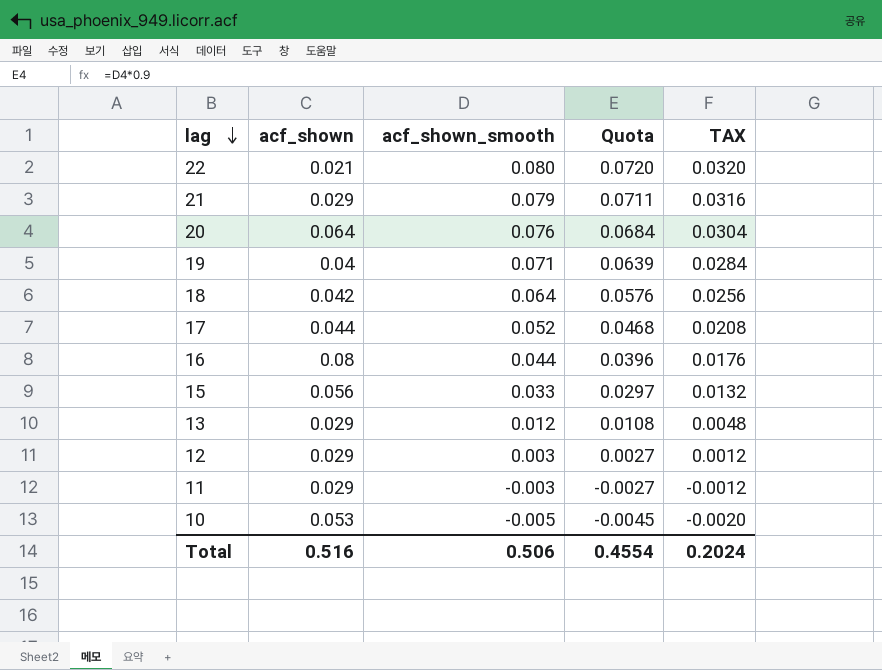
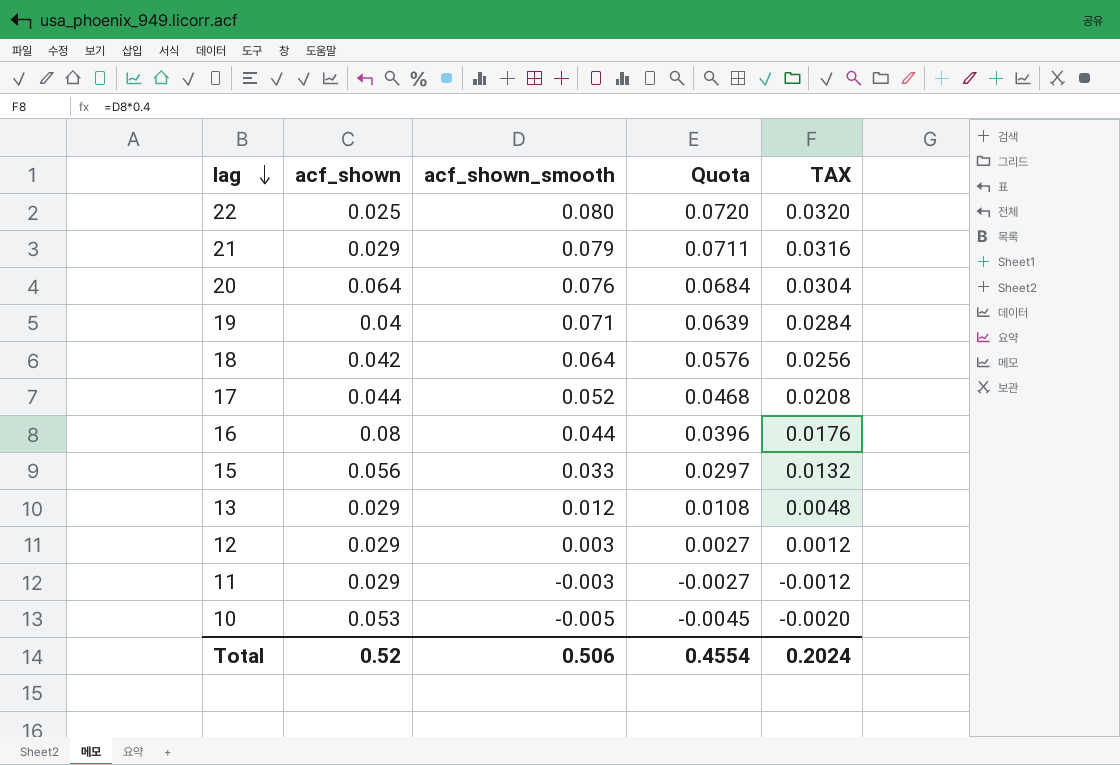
22 | acf_shown: 0.021 -> 0.025
Total | acf_shown: 0.516 -> 0.52

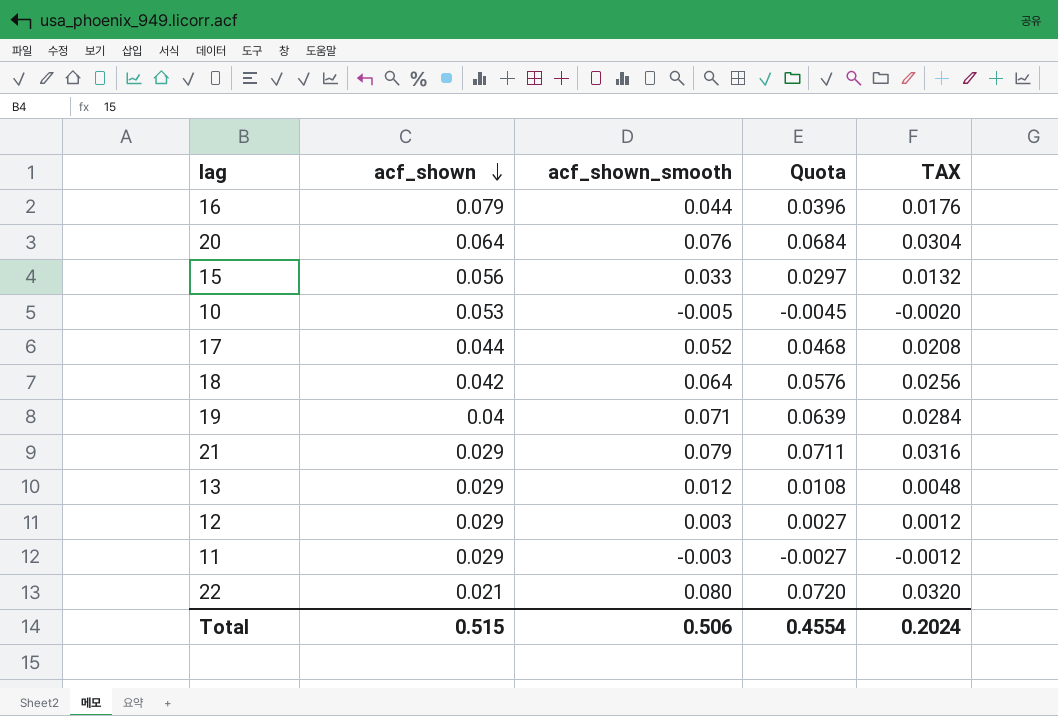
row order: lag descending -> acf_shown descending
16 | acf_shown: 0.08 -> 0.079
22 | acf_shown: 0.025 -> 0.021
Total | acf_shown: 0.52 -> 0.515

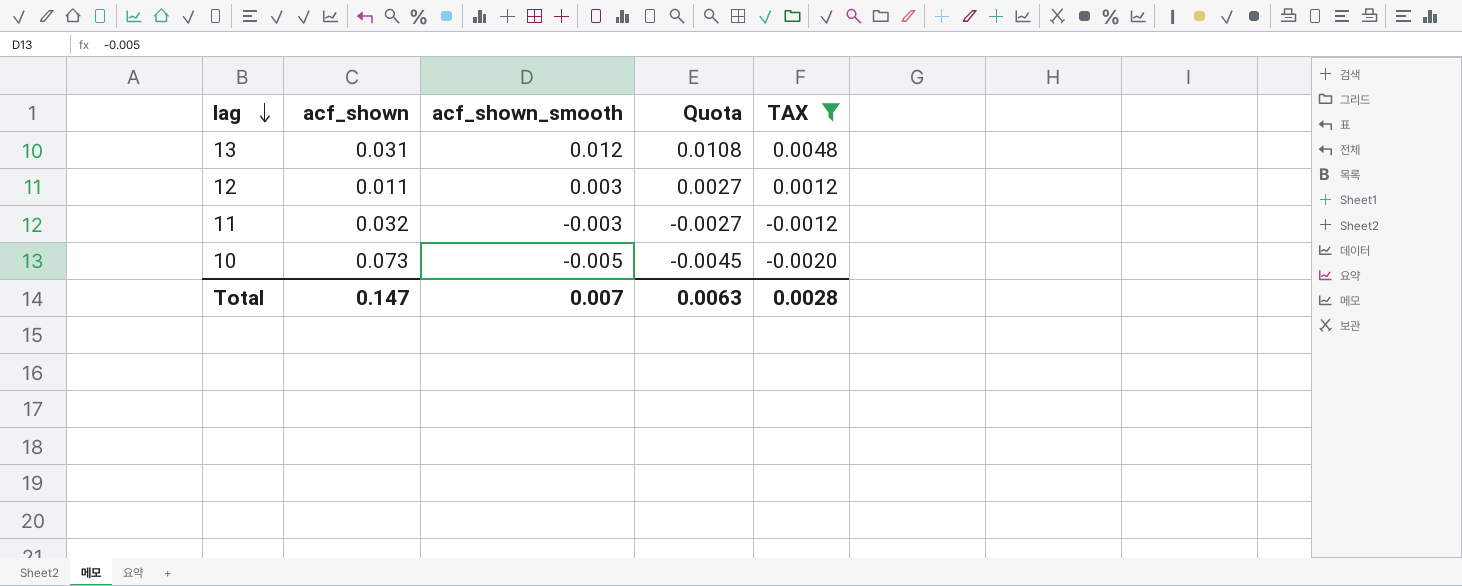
filter: none -> TAX <= 0.0048
row order: acf_shown descending -> lag descending
13 | acf_shown: 0.029 -> 0.031
12 | acf_shown: 0.029 -> 0.011
11 | acf_shown: 0.029 -> 0.032
10 | acf_shown: 0.053 -> 0.073
Total | acf_shown: 0.515 -> 0.147
Total | acf_shown_smooth: 0.506 -> 0.007
Total | Quota: 0.4554 -> 0.0063
Total | TAX: 0.2024 -> 0.0028

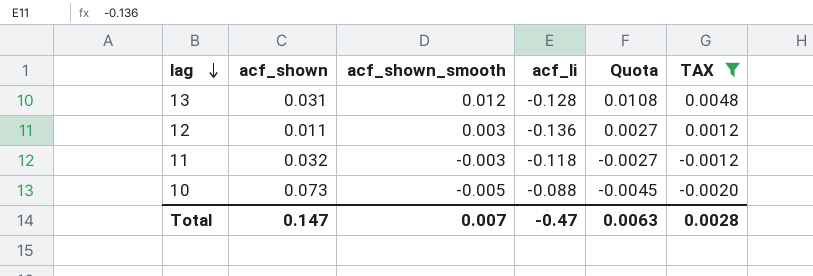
column acf_li | position: none -> 4

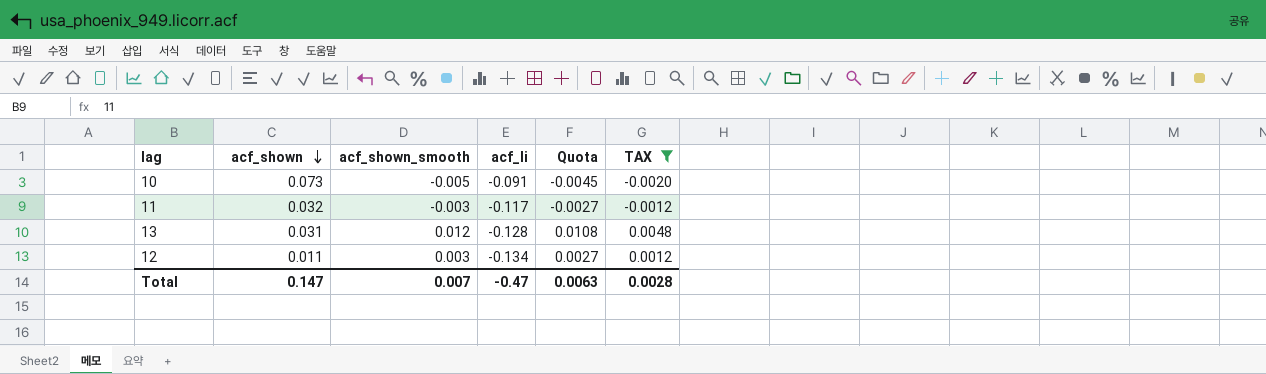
row order: lag descending -> acf_shown descending
10 | acf_li: -0.088 -> -0.091
11 | acf_li: -0.118 -> -0.117
12 | acf_li: -0.136 -> -0.134

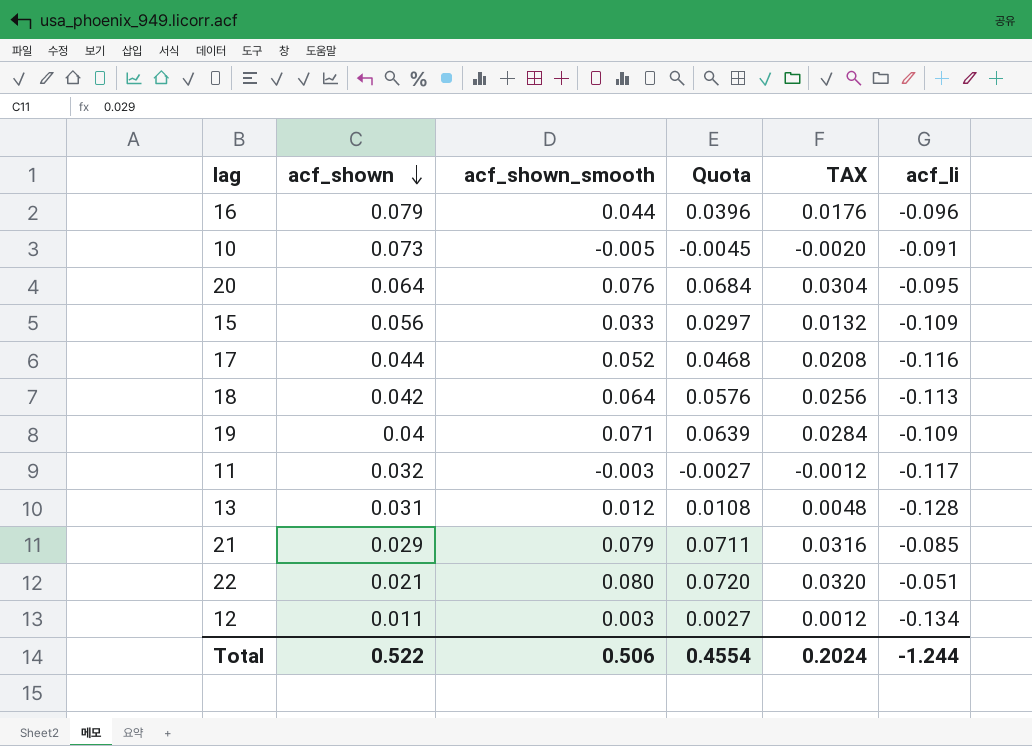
filter: TAX <= 0.0048 -> none
column acf_li | position: 4 -> 6
Total | acf_shown: 0.147 -> 0.522
Total | acf_shown_smooth: 0.007 -> 0.506
Total | Quota: 0.0063 -> 0.4554
Total | TAX: 0.0028 -> 0.2024
Total | acf_li: -0.47 -> -1.244

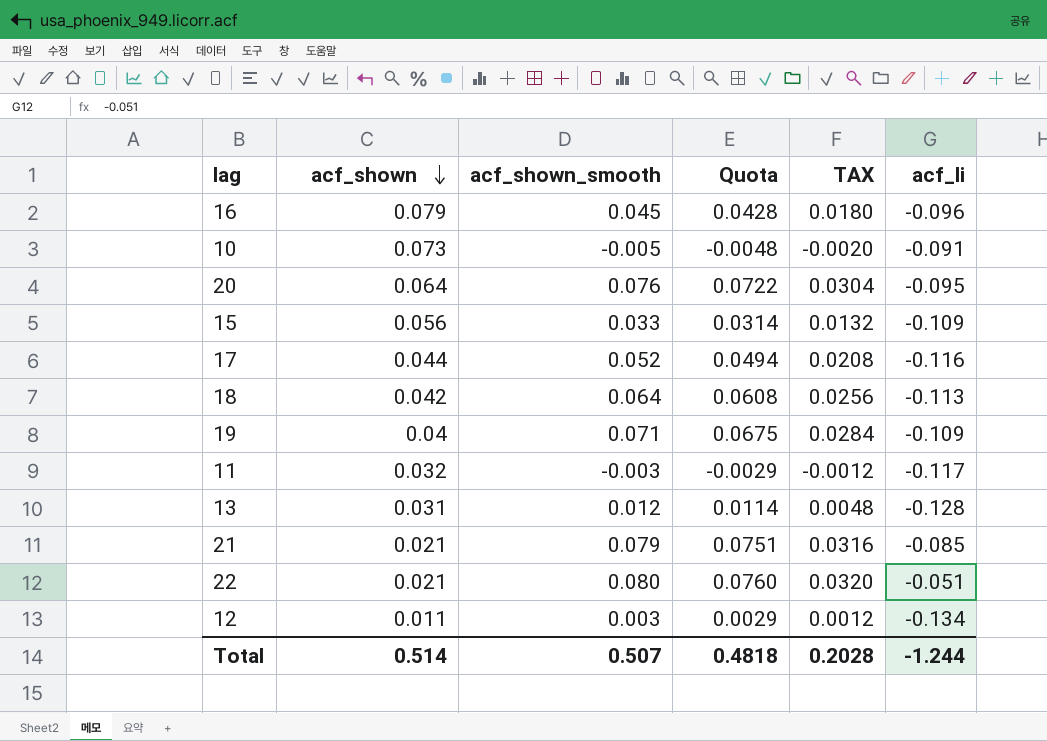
column Quota | formula: [acf_shown_smooth] * 0.9 -> [acf_shown_smooth] * 0.95
16 | acf_shown_smooth: 0.044 -> 0.045
16 | TAX: 0.0176 -> 0.0180
21 | acf_shown: 0.029 -> 0.021
Total | acf_shown: 0.522 -> 0.514
Total | acf_shown_smooth: 0.506 -> 0.507
Total | Quota: 0.4554 -> 0.4818
Total | TAX: 0.2024 -> 0.2028

